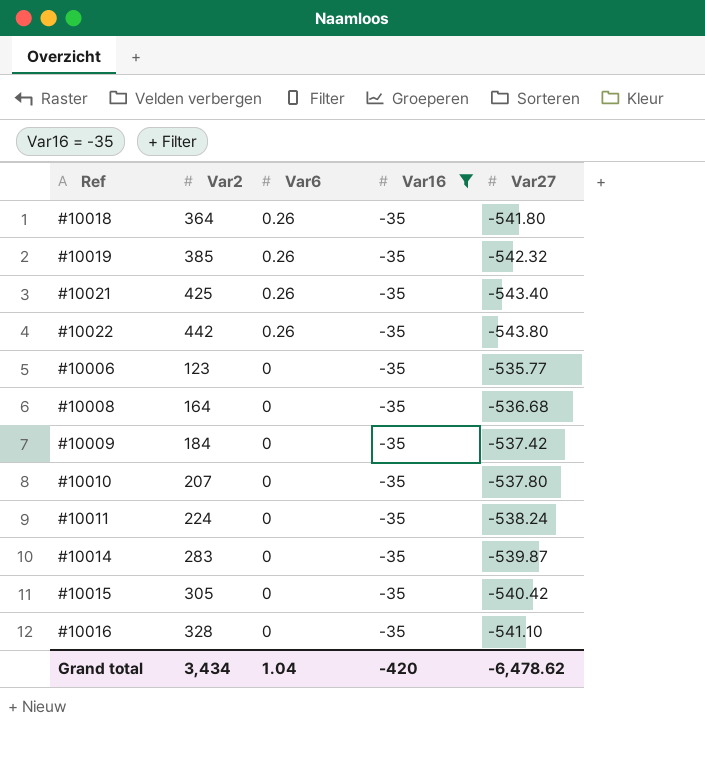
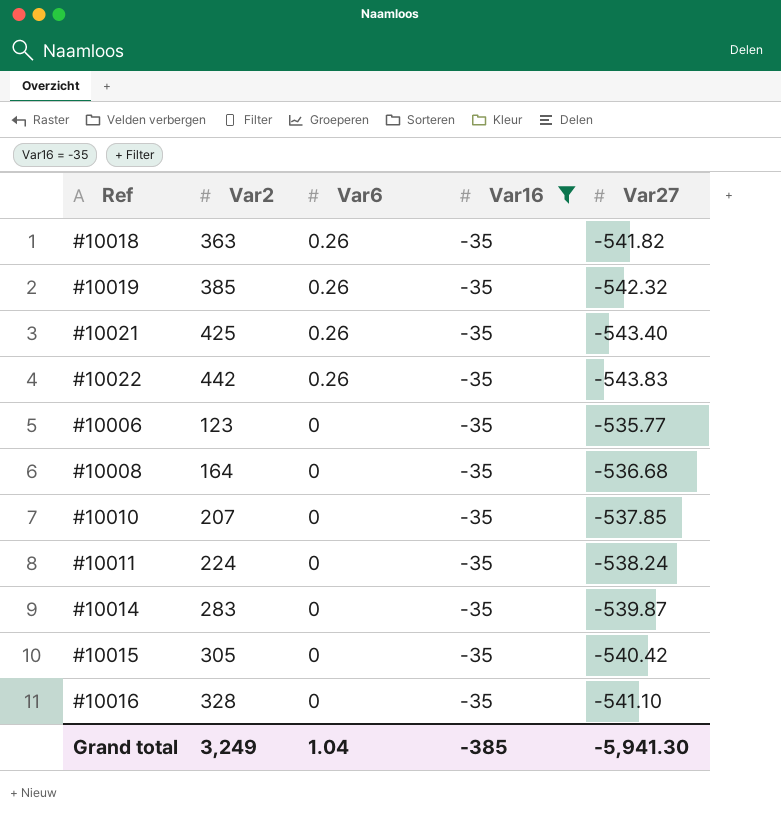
row #10009: 184 | 0 | -35 | -537.42 -> none
#10018 | Var2: 364 -> 363
#10018 | Var27: -541.80 -> -541.82
#10022 | Var27: -543.80 -> -543.83
#10010 | Var27: -537.80 -> -537.85
Grand total | Var2: 3,434 -> 3,249
Grand total | Var16: -420 -> -385
Grand total | Var27: -6,478.62 -> -5,941.30

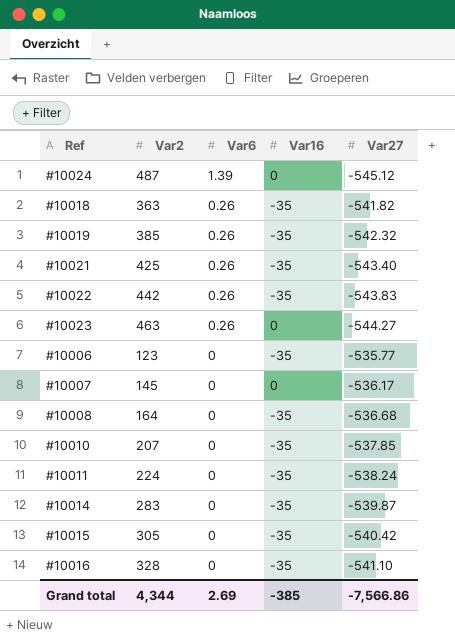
filter: Var16 = -35 -> none
Grand total | Var2: 3,249 -> 4,344
Grand total | Var6: 1.04 -> 2.69
Grand total | Var27: -5,941.30 -> -7,566.86

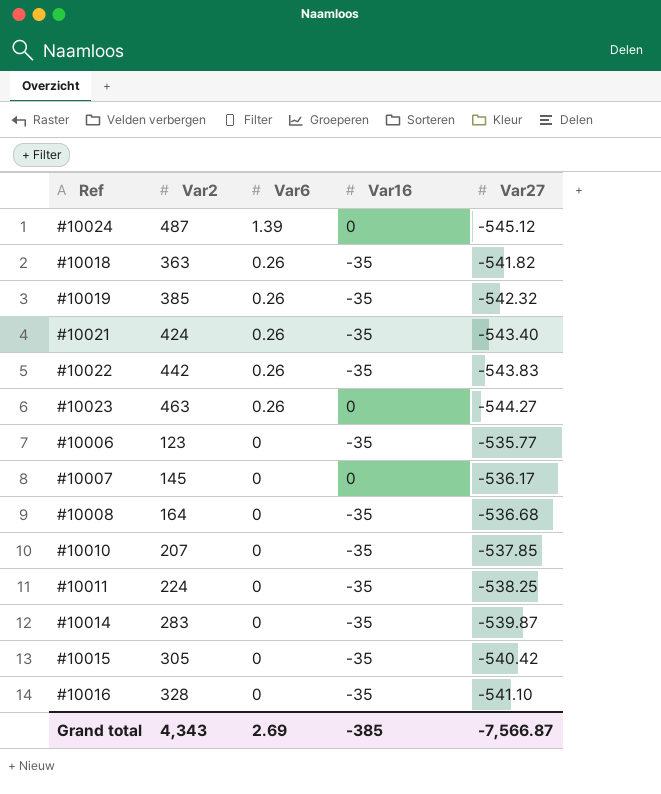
#10021 | Var2: 425 -> 424
#10011 | Var27: -538.24 -> -538.25
Grand total | Var2: 4,344 -> 4,343
Grand total | Var27: -7,566.86 -> -7,566.87

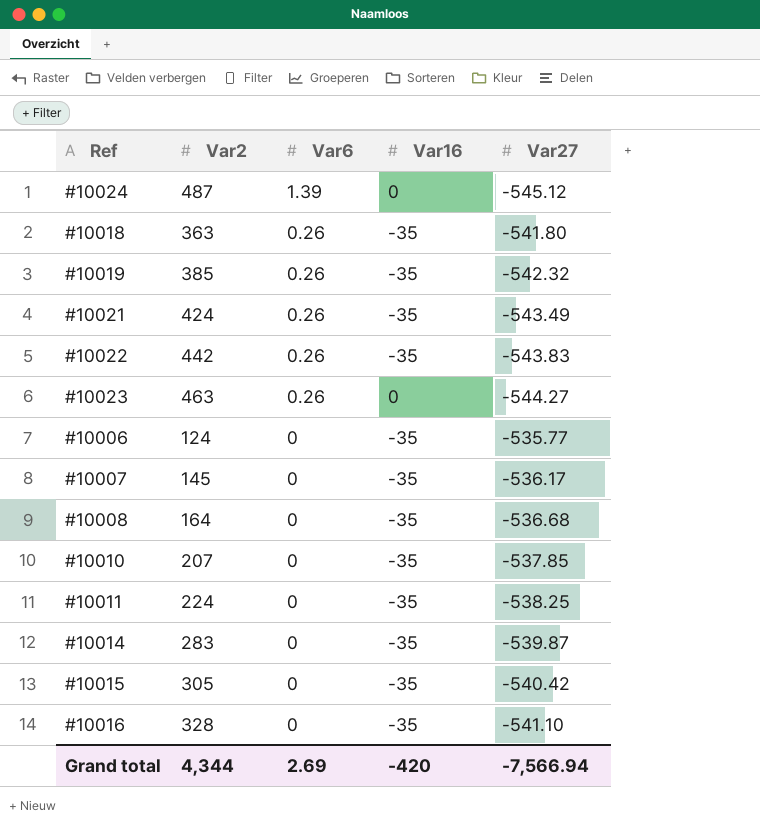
#10018 | Var27: -541.82 -> -541.80
#10021 | Var27: -543.40 -> -543.49
#10006 | Var2: 123 -> 124
#10007 | Var16: 0 -> -35
Grand total | Var2: 4,343 -> 4,344
Grand total | Var16: -385 -> -420
Grand total | Var27: -7,566.87 -> -7,566.94

